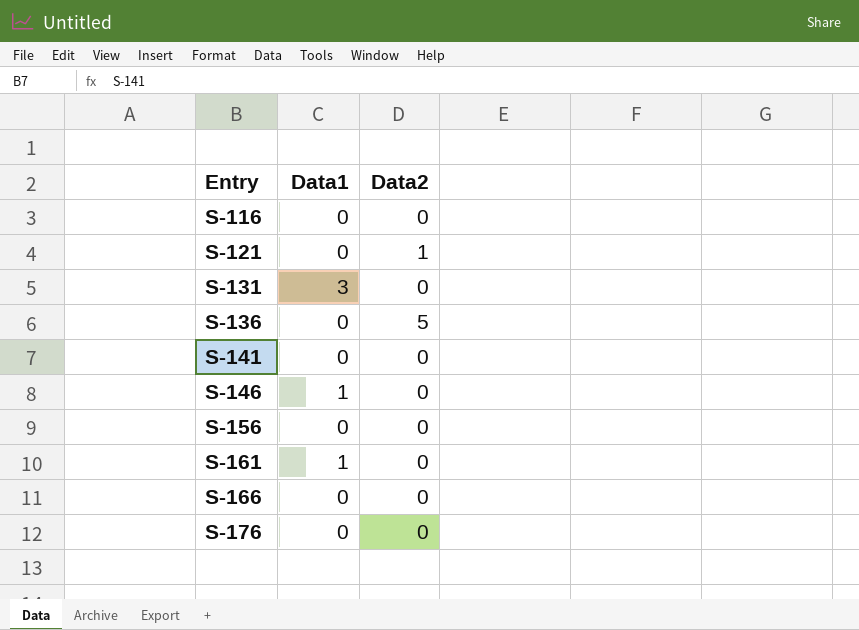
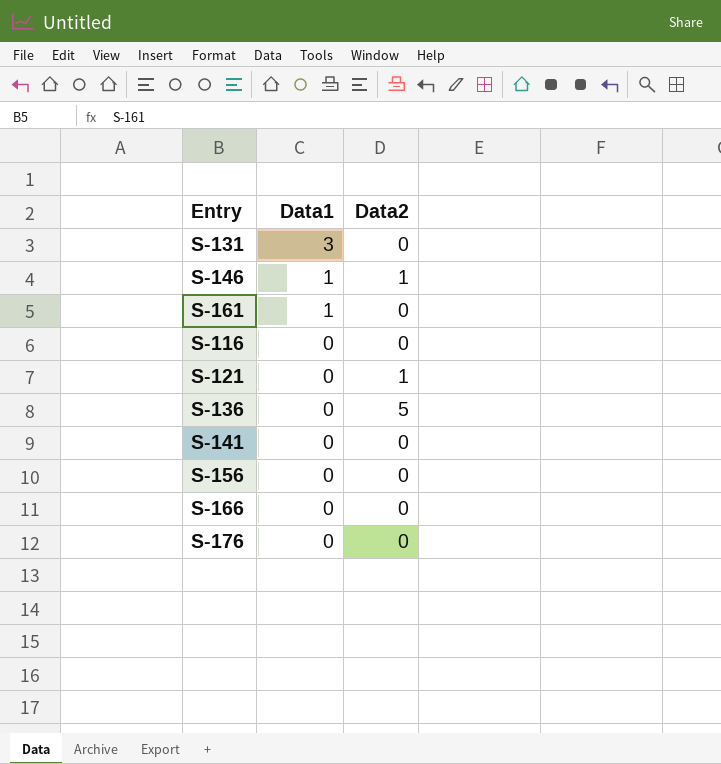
row order: Entry ascending -> Data1 descending
S-146 | Data2: 0 -> 1

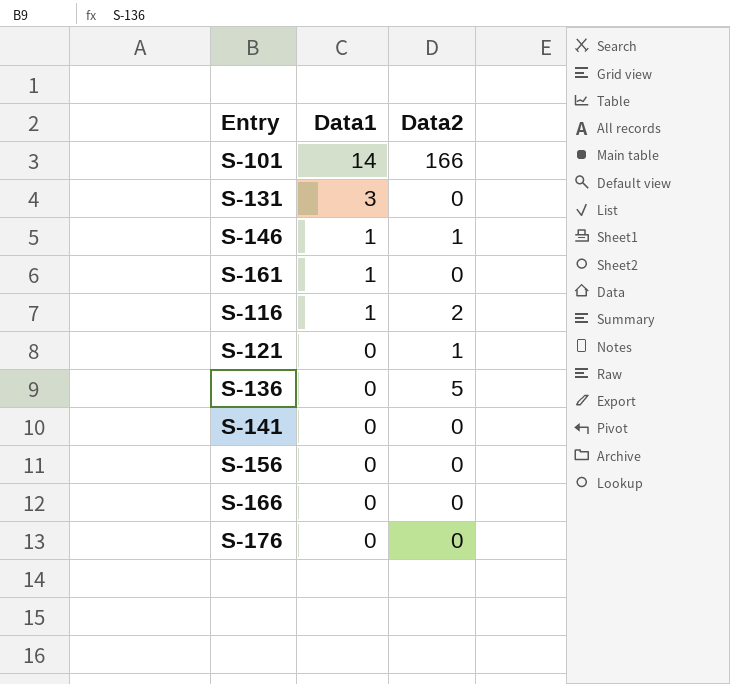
row S-101: none -> 14 | 166
S-116 | Data1: 0 -> 1
S-116 | Data2: 0 -> 2

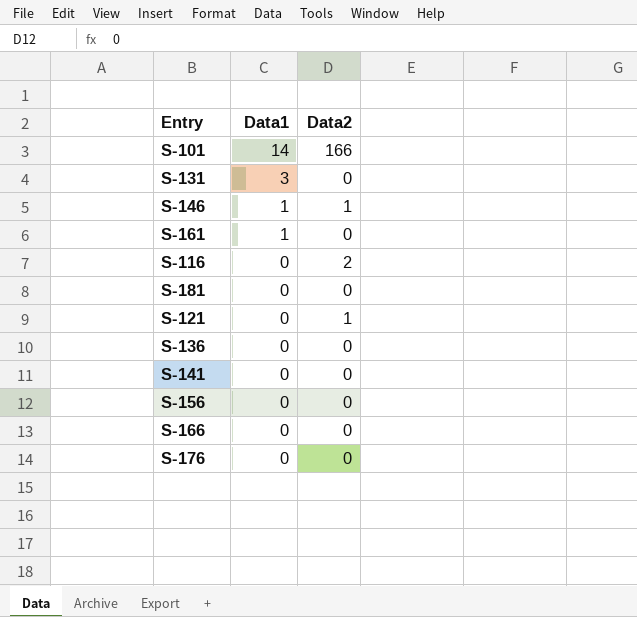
S-116 | Data1: 1 -> 0
row S-181: none -> 0 | 0
S-136 | Data2: 5 -> 0

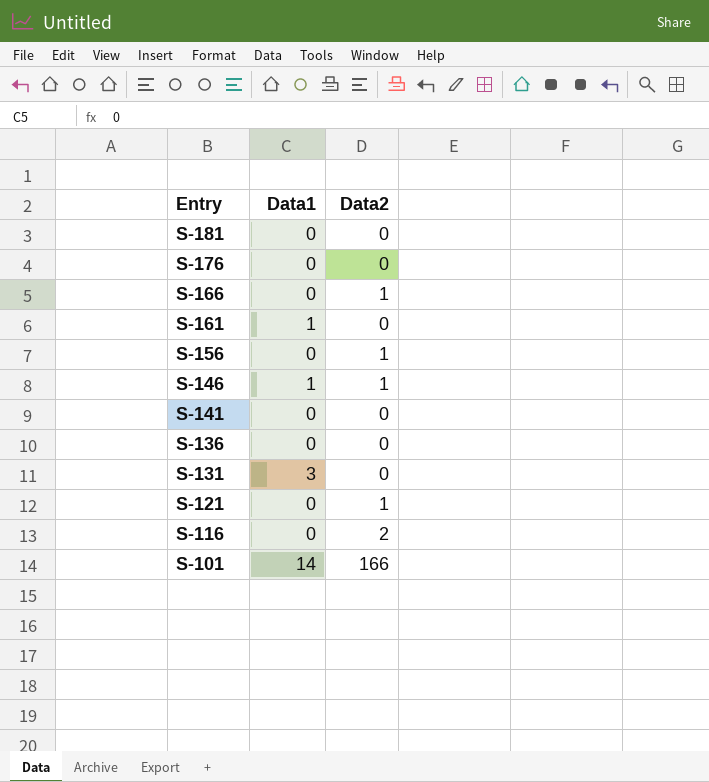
row order: Data1 descending -> Entry descending
S-166 | Data2: 0 -> 1
S-156 | Data2: 0 -> 1

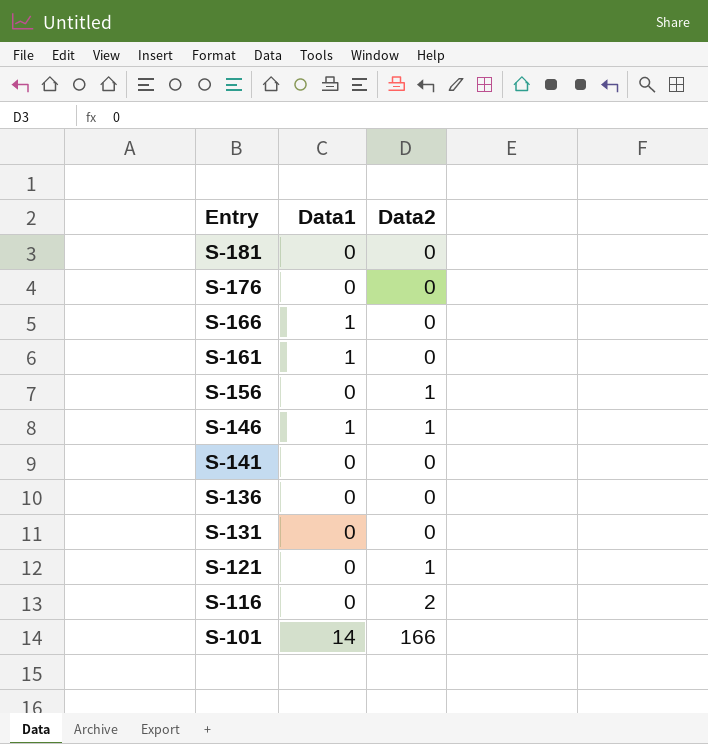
S-166 | Data1: 0 -> 1
S-166 | Data2: 1 -> 0
S-131 | Data1: 3 -> 0

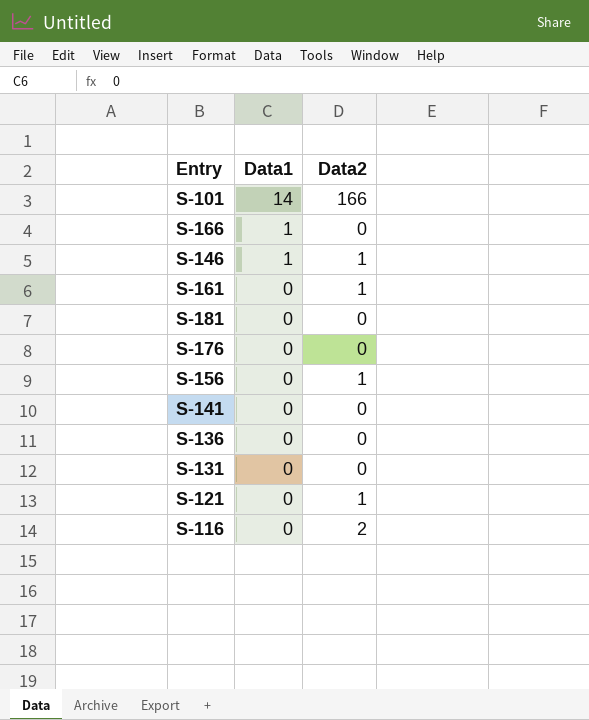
row order: Entry descending -> Data1 descending
S-161 | Data1: 1 -> 0
S-161 | Data2: 0 -> 1

